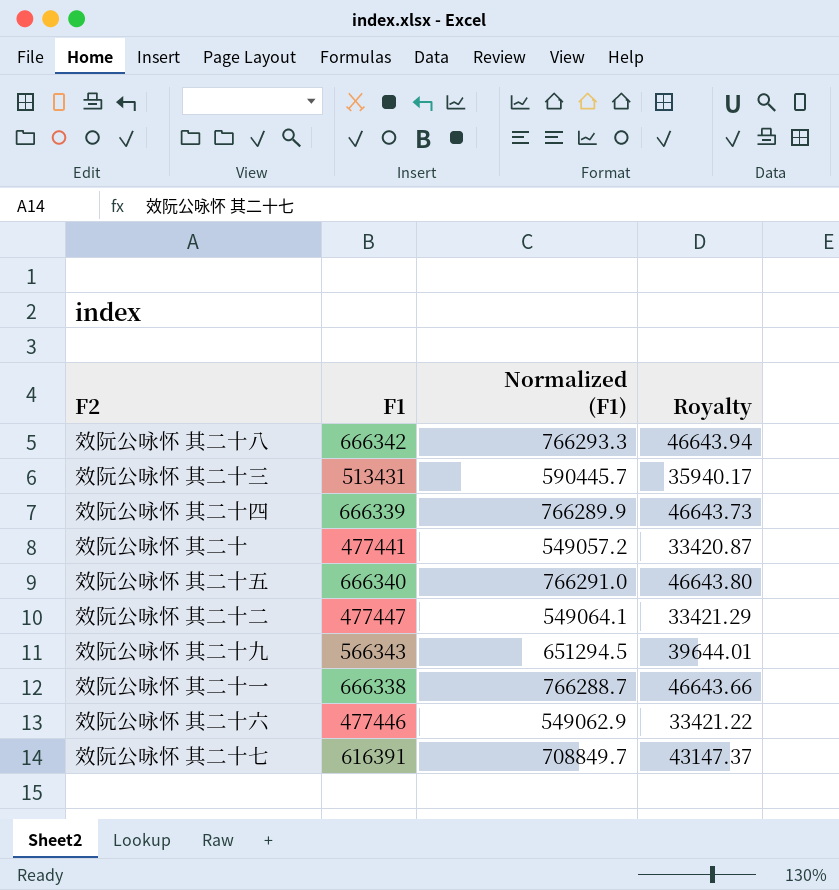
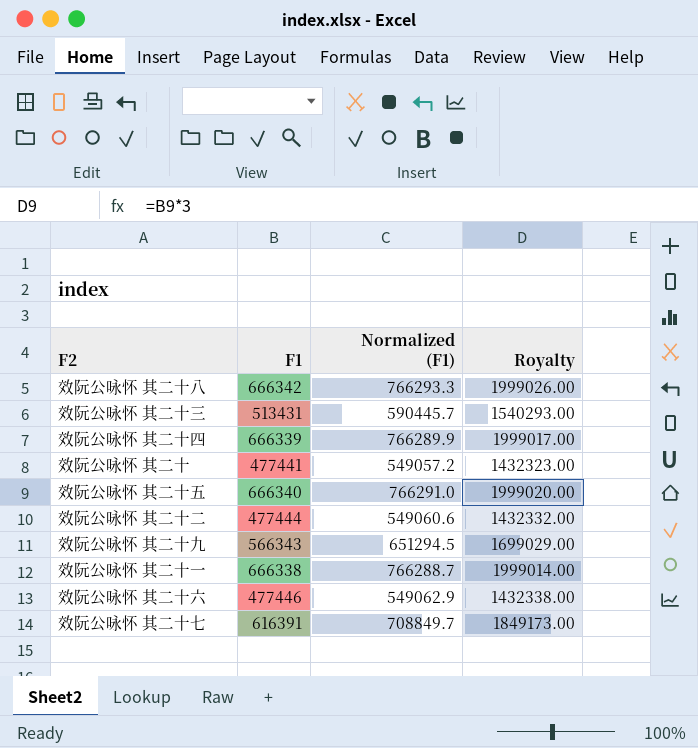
column Royalty | formula: [F1] * 0.07 -> [F1] * 3
效阮公咏怀 其二十二 | F1: 477447 -> 477444
效阮公咏怀 其二十二 | Normalized (F1): 549064.1 -> 549060.6

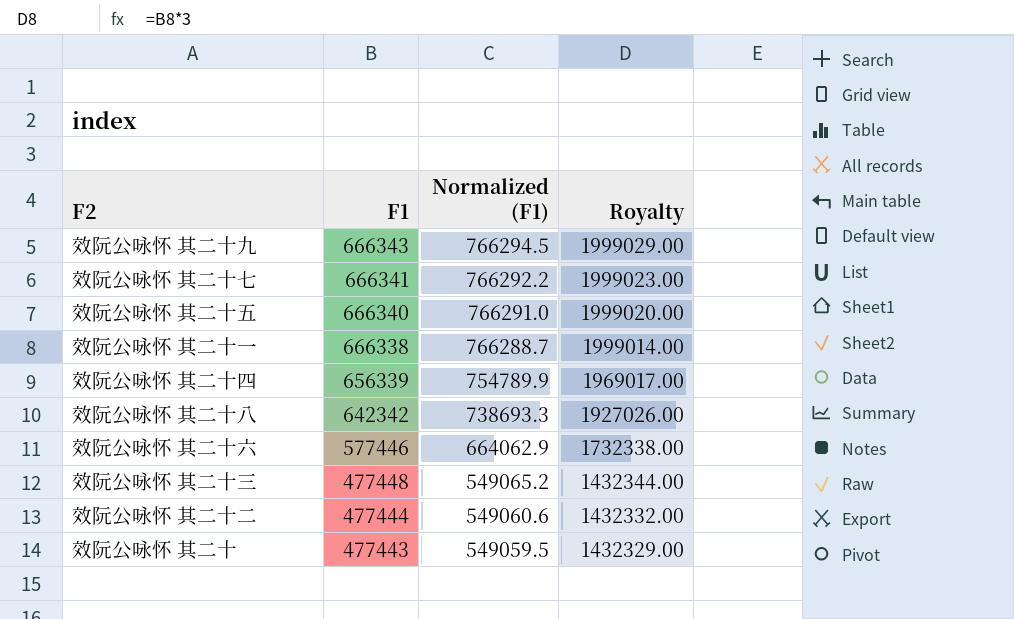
row order: none -> F1 descending
效阮公咏怀 其二十九 | F1: 566343 -> 666343
效阮公咏怀 其二十九 | Normalized (F1): 651294.5 -> 766294.5
效阮公咏怀 其二十九 | Royalty: 1699029.00 -> 1999029.00
效阮公咏怀 其二十七 | F1: 616391 -> 666341
效阮公咏怀 其二十七 | Normalized (F1): 708849.7 -> 766292.2
效阮公咏怀 其二十七 | Royalty: 1849173.00 -> 1999023.00
效阮公咏怀 其二十四 | F1: 666339 -> 656339
效阮公咏怀 其二十四 | Normalized (F1): 766289.9 -> 754789.9
效阮公咏怀 其二十四 | Royalty: 1999017.00 -> 1969017.00
效阮公咏怀 其二十八 | F1: 666342 -> 642342
效阮公咏怀 其二十八 | Normalized (F1): 766293.3 -> 738693.3
效阮公咏怀 其二十八 | Royalty: 1999026.00 -> 1927026.00
效阮公咏怀 其二十六 | F1: 477446 -> 577446
效阮公咏怀 其二十六 | Normalized (F1): 549062.9 -> 664062.9
效阮公咏怀 其二十六 | Royalty: 1432338.00 -> 1732338.00
效阮公咏怀 其二十三 | F1: 513431 -> 477448
效阮公咏怀 其二十三 | Normalized (F1): 590445.7 -> 549065.2
效阮公咏怀 其二十三 | Royalty: 1540293.00 -> 1432344.00
效阮公咏怀 其二十 | F1: 477441 -> 477443
效阮公咏怀 其二十 | Normalized (F1): 549057.2 -> 549059.5
效阮公咏怀 其二十 | Royalty: 1432323.00 -> 1432329.00

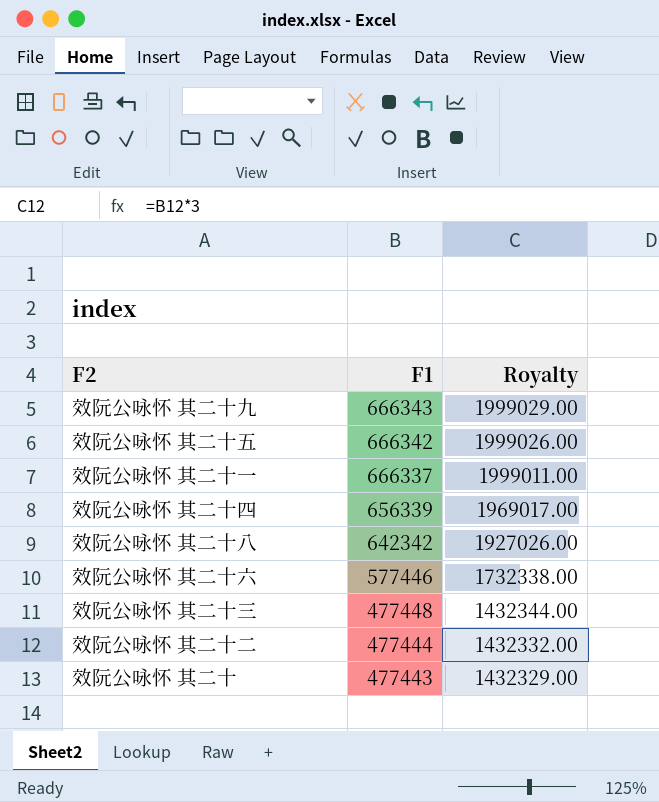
column Normalized (F1) | formula: [F1] * 1.15 -> none
row 效阮公咏怀 其二十七: 666341 | 766292.2 | 1999023.00 -> none
效阮公咏怀 其二十五 | F1: 666340 -> 666342
效阮公咏怀 其二十五 | Royalty: 1999020.00 -> 1999026.00
效阮公咏怀 其二十一 | F1: 666338 -> 666337
效阮公咏怀 其二十一 | Royalty: 1999014.00 -> 1999011.00

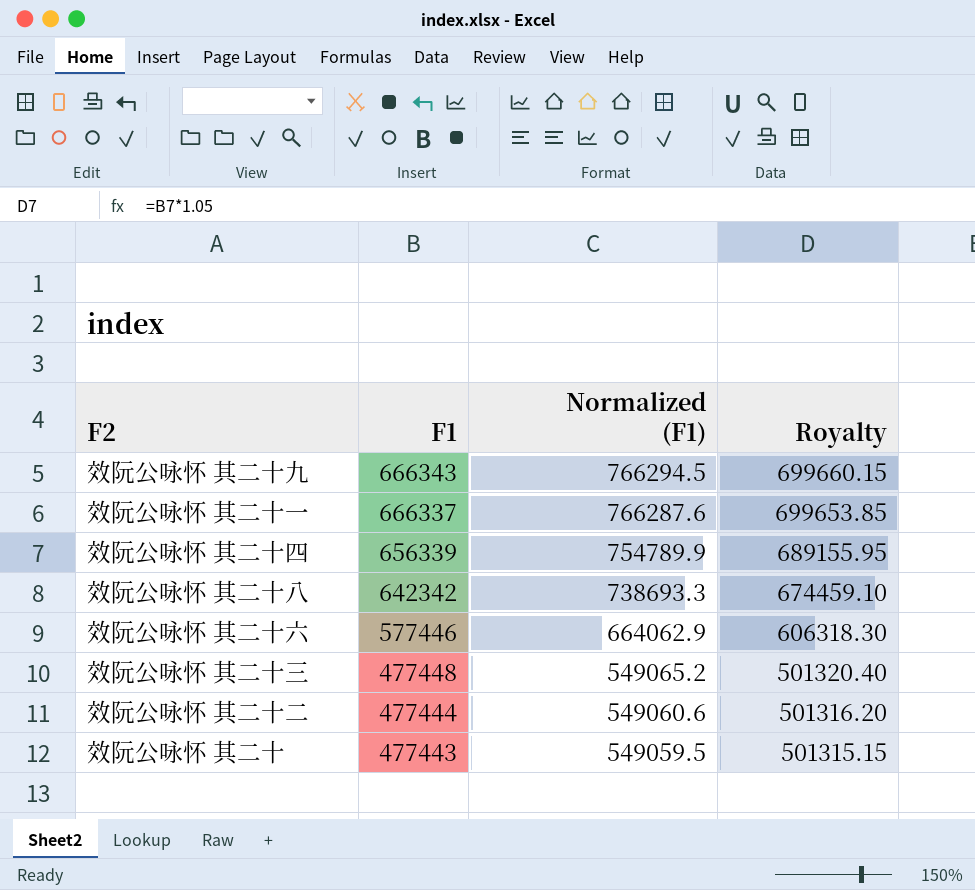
column Normalized (F1) | formula: none -> [F1] * 1.15
column Royalty | formula: [F1] * 3 -> [F1] * 1.05
row 效阮公咏怀 其二十五: 666342 | 1999026.00 -> none

